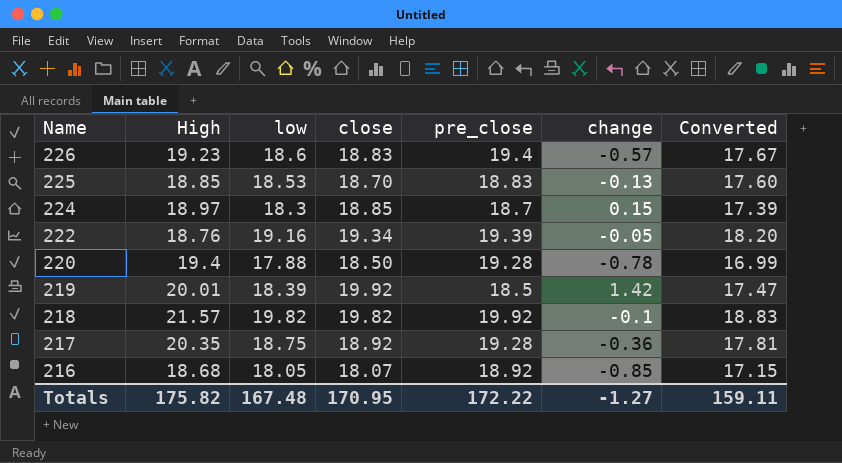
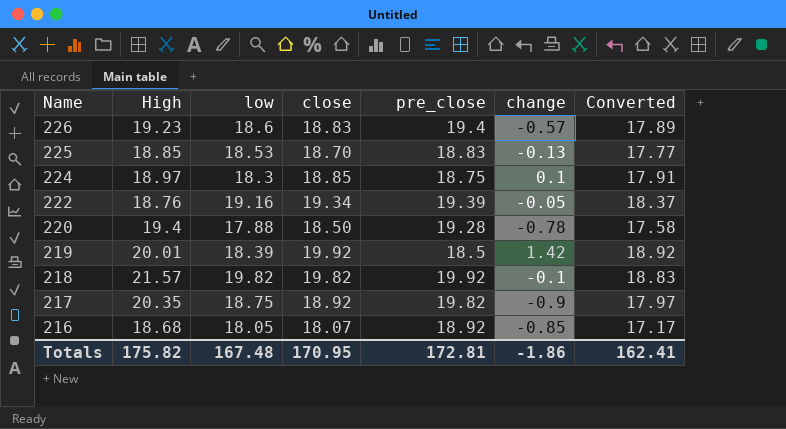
column Converted | formula: [low] * 0.95 -> [close] * 0.95
224 | pre_close: 18.7 -> 18.75
224 | change: 0.15 -> 0.1
217 | pre_close: 19.28 -> 19.82
217 | change: -0.36 -> -0.9
Totals | pre_close: 172.22 -> 172.81
Totals | change: -1.27 -> -1.86
Totals | Converted: 159.11 -> 162.41

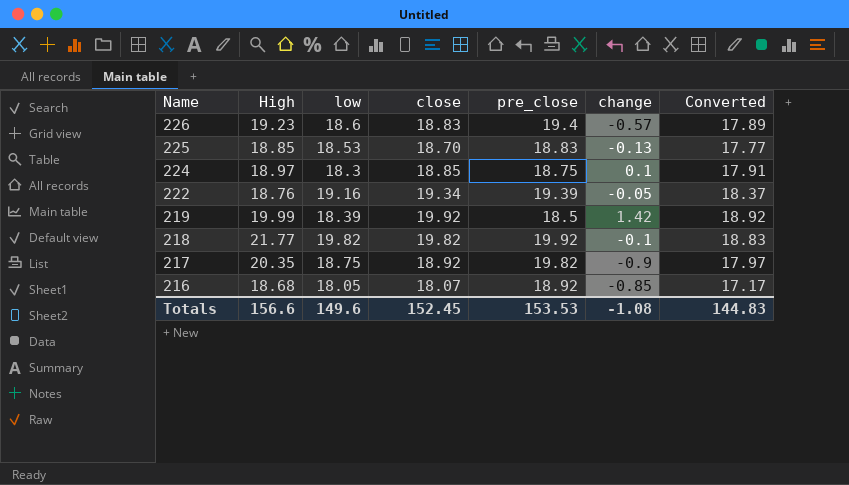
row 220: 19.4 | 17.88 | 18.50 | 19.28 | -0.78 | 17.58 -> none
219 | High: 20.01 -> 19.99
218 | High: 21.57 -> 21.77
Totals | High: 175.82 -> 156.6
Totals | low: 167.48 -> 149.6
Totals | close: 170.95 -> 152.45
Totals | pre_close: 172.81 -> 153.53
Totals | change: -1.86 -> -1.08
Totals | Converted: 162.41 -> 144.83

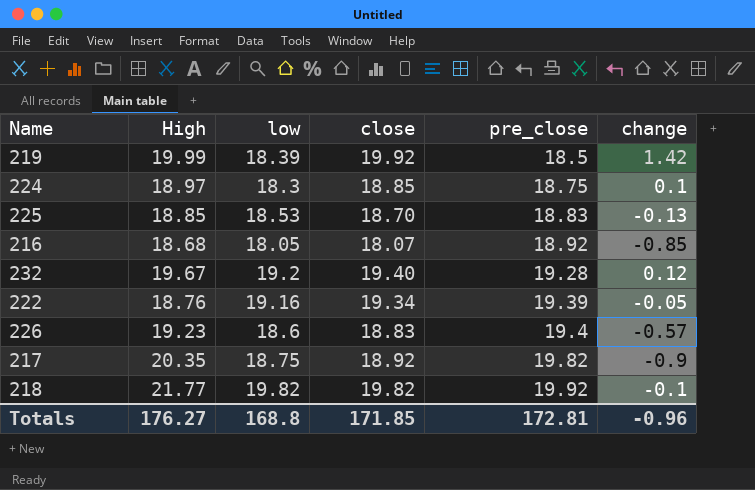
row order: Name descending -> pre_close ascending
column Converted | formula: [close] * 0.95 -> none
row 232: none -> 19.67 | 19.2 | 19.40 | 19.28 | 0.12
Totals | High: 156.6 -> 176.27
Totals | low: 149.6 -> 168.8
Totals | close: 152.45 -> 171.85
Totals | pre_close: 153.53 -> 172.81
Totals | change: -1.08 -> -0.96

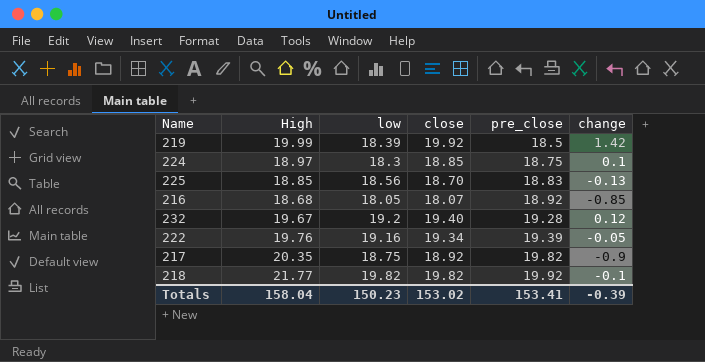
row 226: 19.23 | 18.6 | 18.83 | 19.4 | -0.57 -> none
225 | low: 18.53 -> 18.56
222 | High: 18.76 -> 19.76
Totals | High: 176.27 -> 158.04
Totals | low: 168.8 -> 150.23
Totals | close: 171.85 -> 153.02
Totals | pre_close: 172.81 -> 153.41
Totals | change: -0.96 -> -0.39

